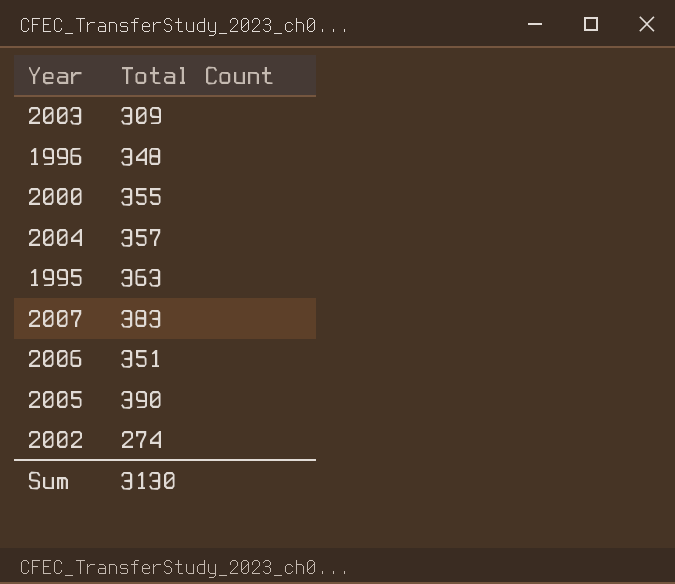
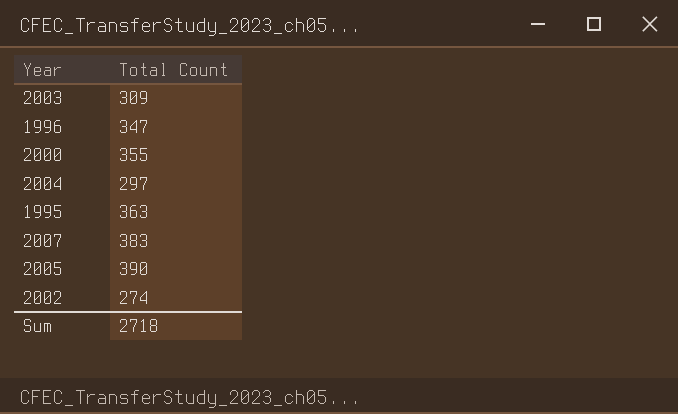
row 2006: 351 -> none
1996 | Total Count: 348 -> 347
2004 | Total Count: 357 -> 297
Sum | Total Count: 3130 -> 2718

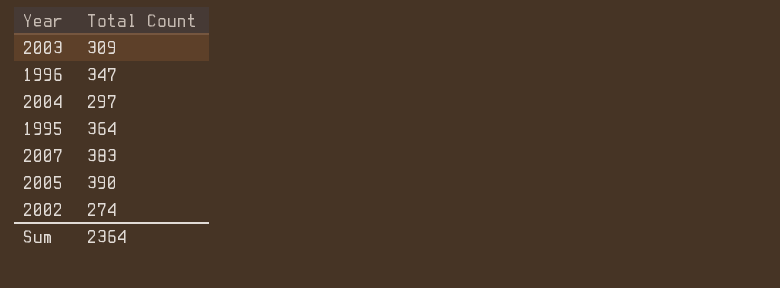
row 2000: 355 -> none
1995 | Total Count: 363 -> 364
Sum | Total Count: 2718 -> 2364

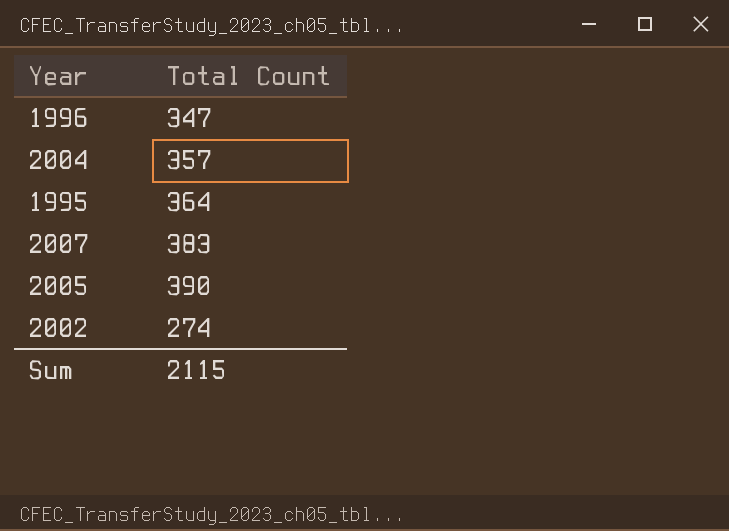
row 2003: 309 -> none
2004 | Total Count: 297 -> 357
Sum | Total Count: 2364 -> 2115

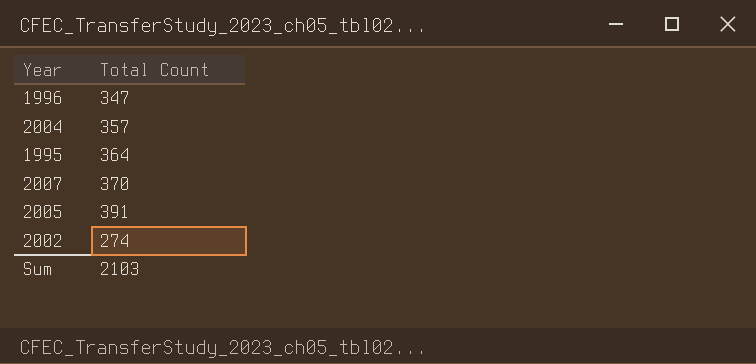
2007 | Total Count: 383 -> 370
2005 | Total Count: 390 -> 391
Sum | Total Count: 2115 -> 2103

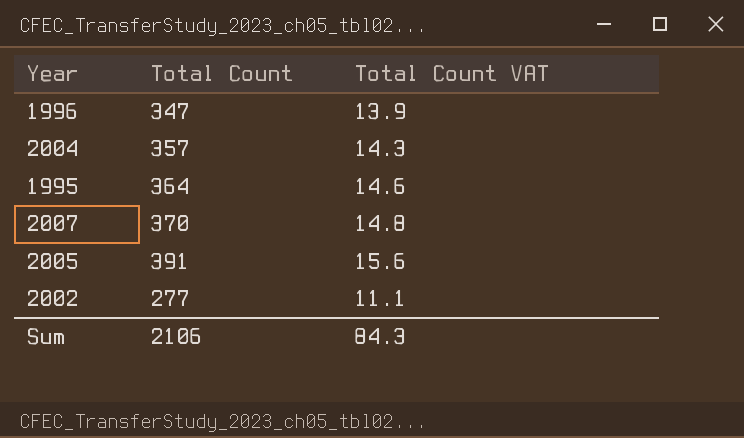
column Total Count VAT | formula: none -> [Total Count] * 0.04
2002 | Total Count: 274 -> 277
Sum | Total Count: 2103 -> 2106

